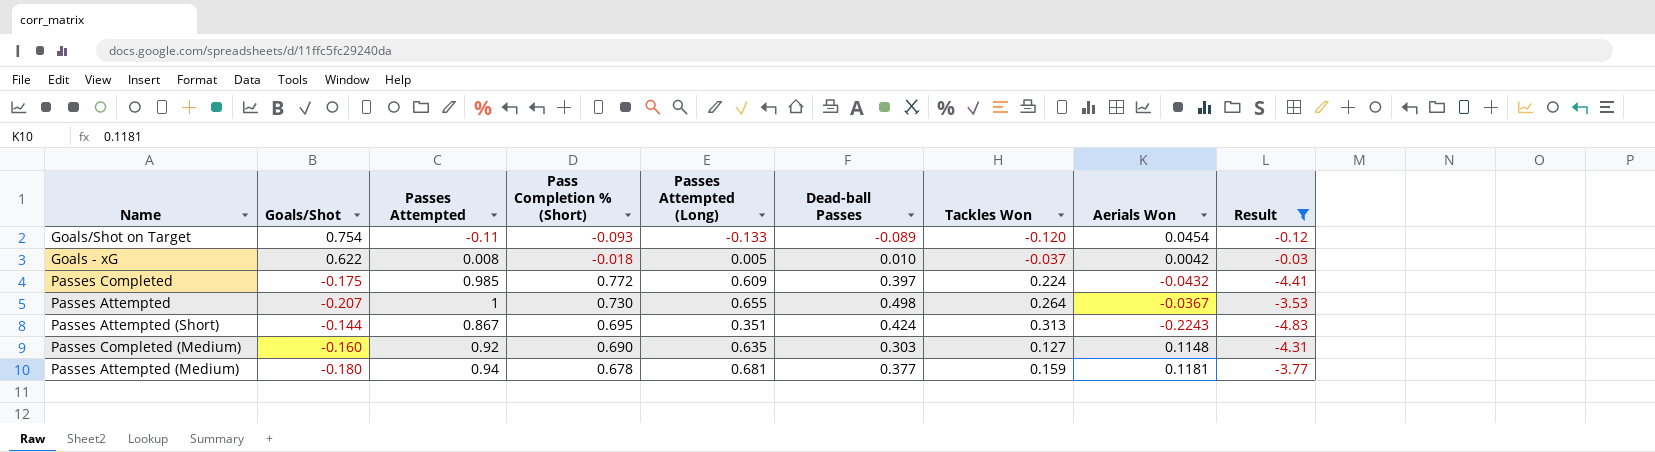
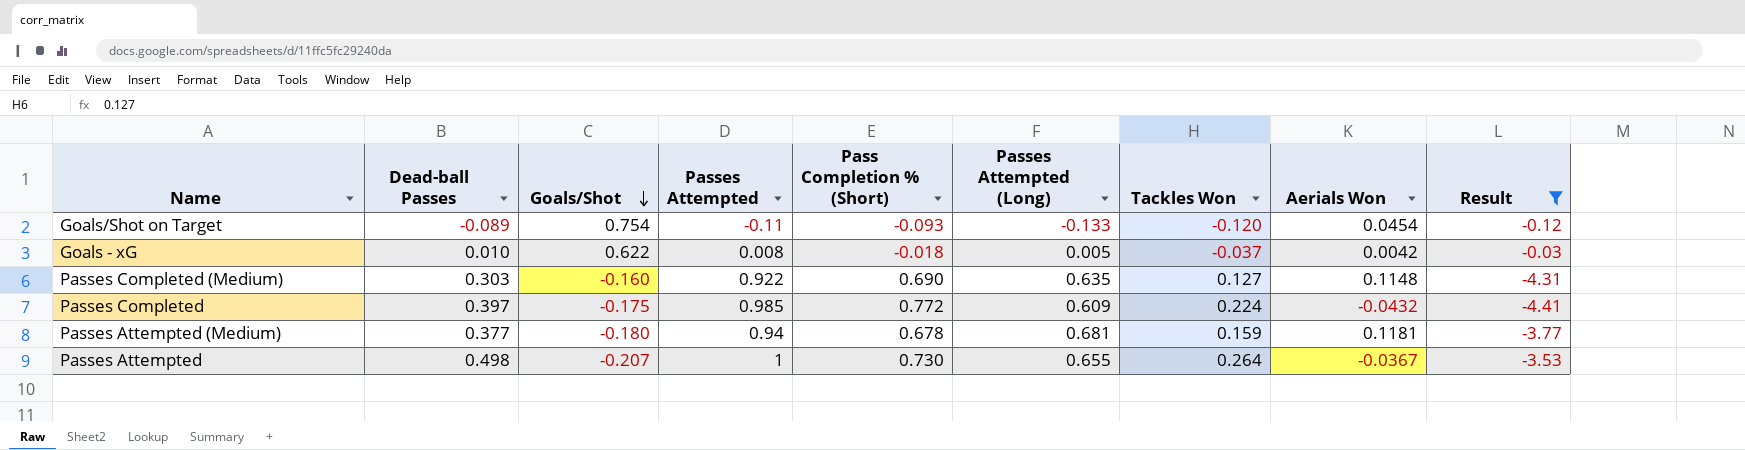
row order: none -> Goals/Shot descending
column Dead-ball Passes | position: 6 -> 2
row Passes Attempted (Short): -0.144 | 0.867 | 0.695 | 0.351 | 0.424 | 0.313 | -0.2243 | -4.83 -> none
Passes Completed (Medium) | Passes Attempted: 0.92 -> 0.922

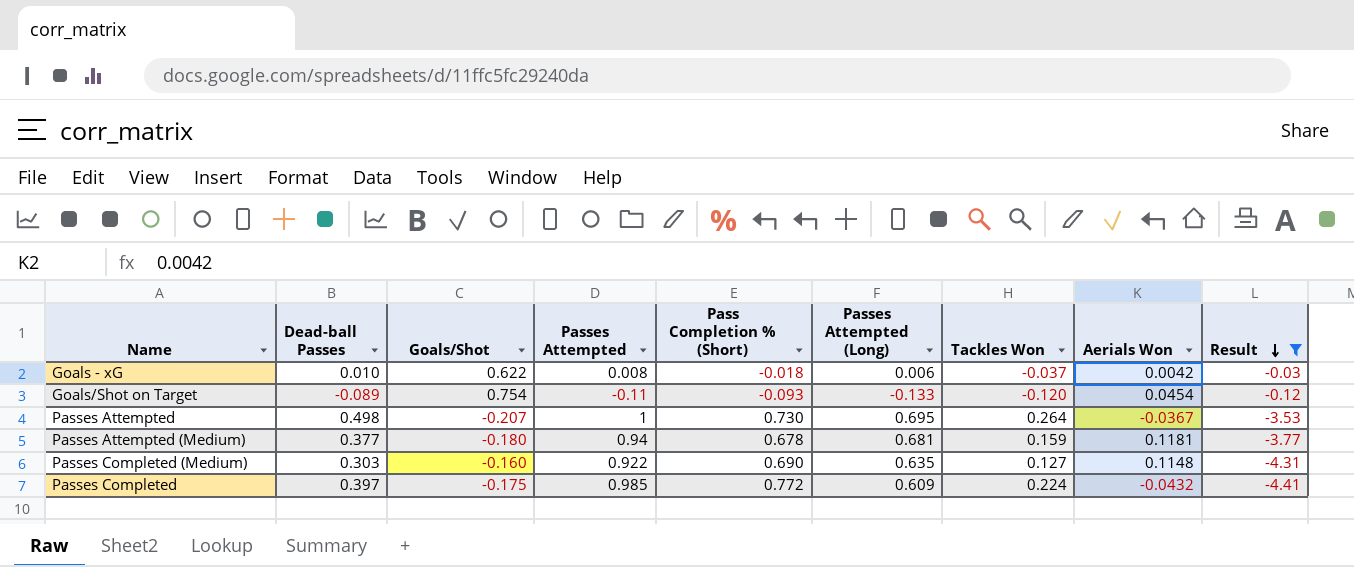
row order: Goals/Shot descending -> Result descending
Goals - xG | Passes Attempted (Long): 0.005 -> 0.006
Passes Attempted | Passes Attempted (Long): 0.655 -> 0.695

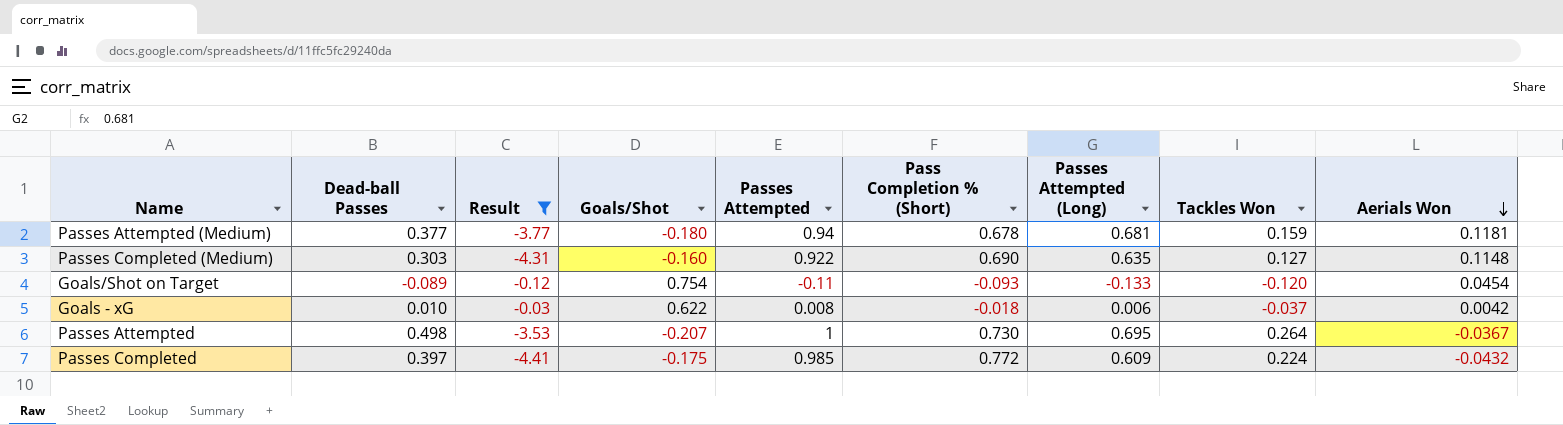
row order: Result descending -> Aerials Won descending
column Result | position: 9 -> 3

